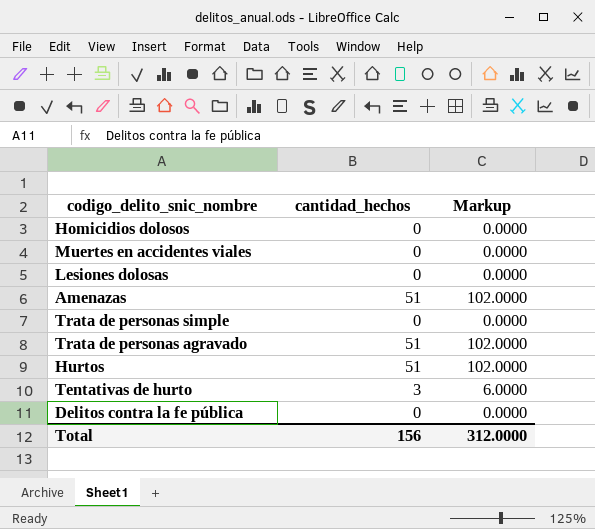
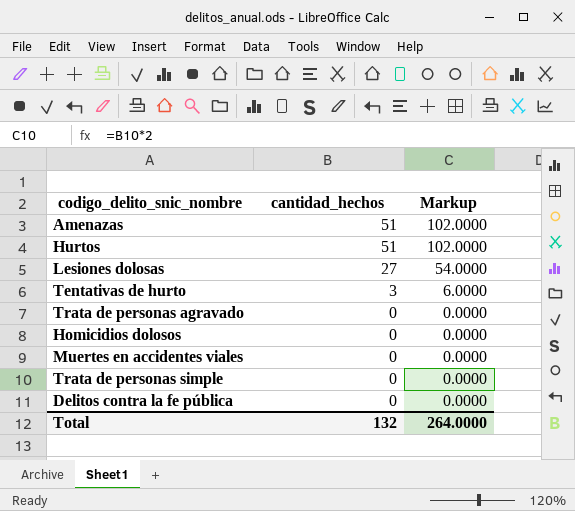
row order: none -> cantidad_hechos descending
Lesiones dolosas | cantidad_hechos: 0 -> 27
Lesiones dolosas | Markup: 0.0000 -> 54.0000
Trata de personas agravado | cantidad_hechos: 51 -> 0
Trata de personas agravado | Markup: 102.0000 -> 0.0000
Total | cantidad_hechos: 156 -> 132
Total | Markup: 312.0000 -> 264.0000

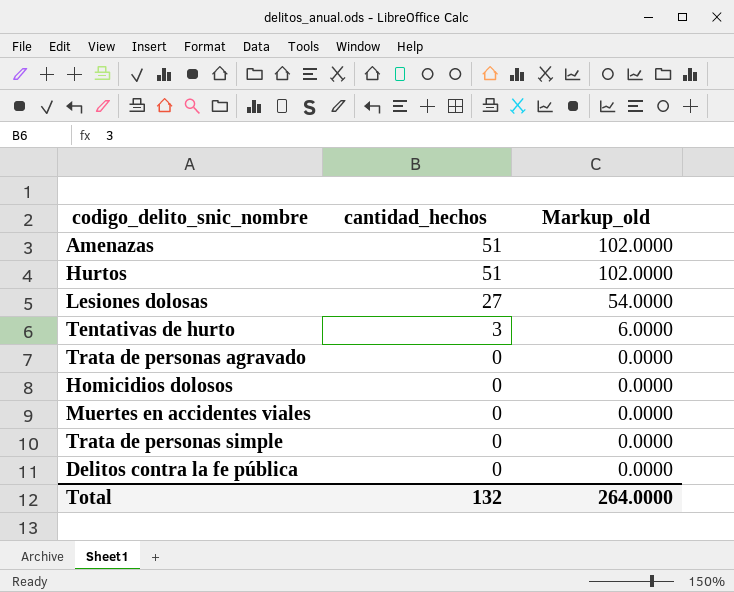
column name: Markup -> Markup_old

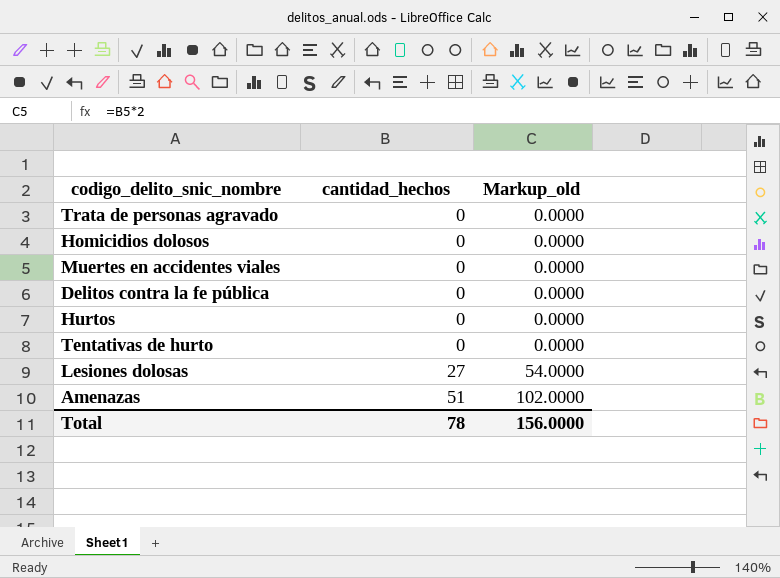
row order: cantidad_hechos descending -> cantidad_hechos ascending
row Trata de personas simple: 0 | 0.0000 -> none
Hurtos | cantidad_hechos: 51 -> 0
Hurtos | Markup_old: 102.0000 -> 0.0000
Tentativas de hurto | cantidad_hechos: 3 -> 0
Tentativas de hurto | Markup_old: 6.0000 -> 0.0000
Total | cantidad_hechos: 132 -> 78
Total | Markup_old: 264.0000 -> 156.0000

